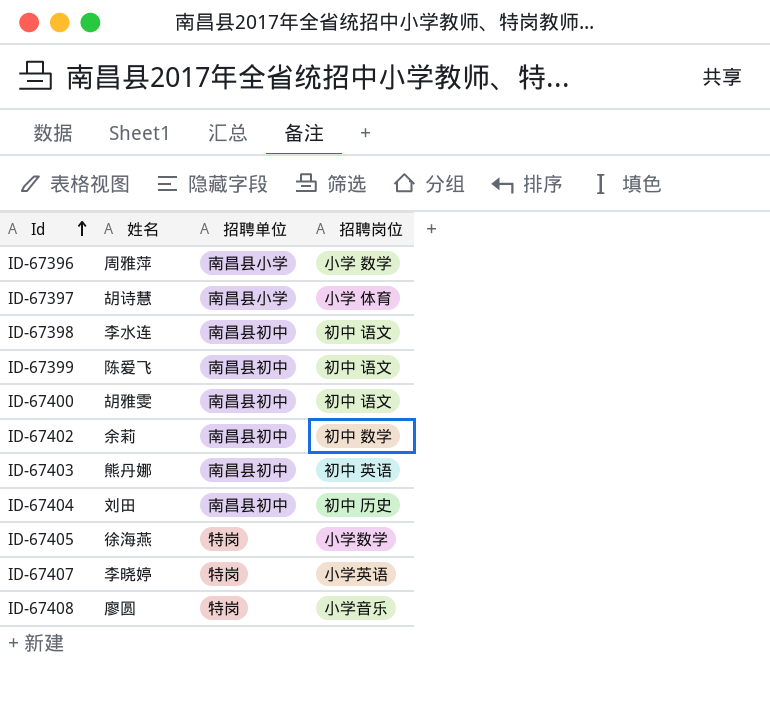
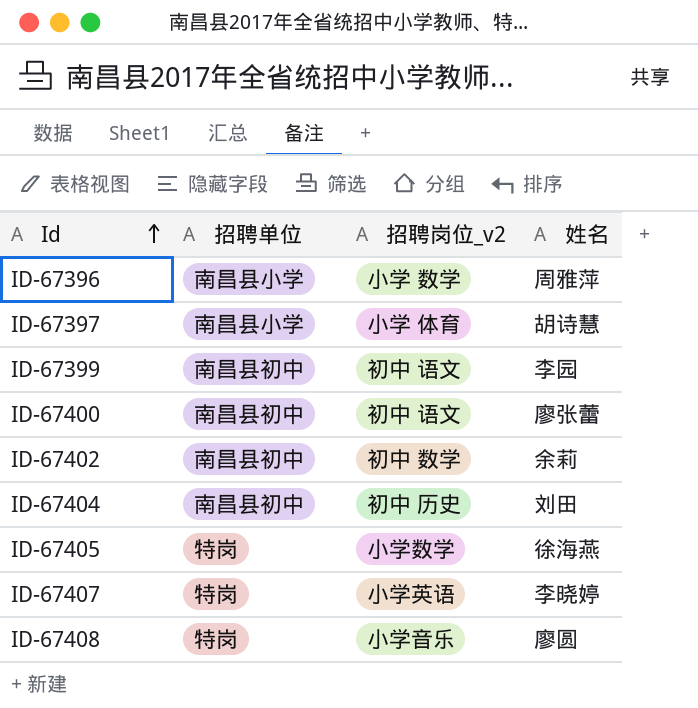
column name: 招聘岗位 -> 招聘岗位_v2
column 姓名 | position: 2 -> 4
row ID-67398: 李水连 | 南昌县初中 | 初中 语文 -> none
row ID-67403: 熊丹娜 | 南昌县初中 | 初中 英语 -> none
ID-67399 | 姓名: 陈爱飞 -> 李园
ID-67400 | 姓名: 胡雅雯 -> 廖张蕾

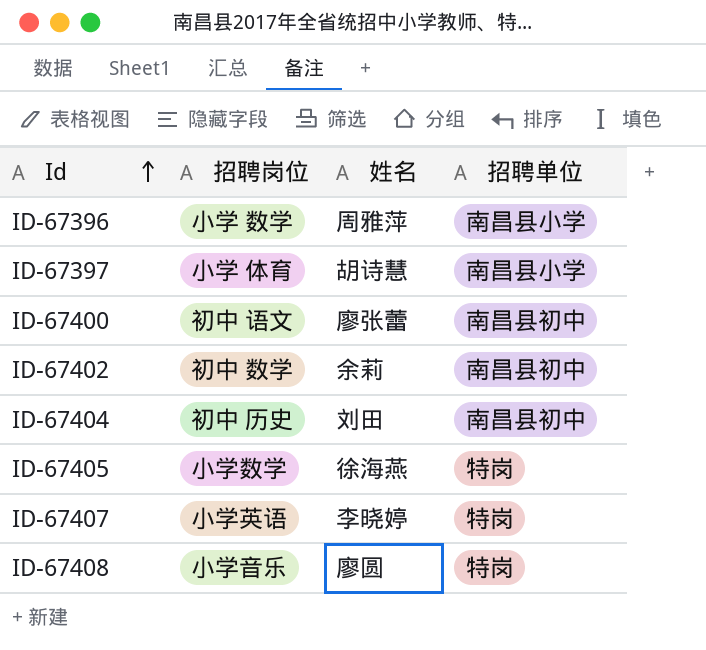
column name: 招聘岗位_v2 -> 招聘岗位
column 招聘单位 | position: 2 -> 4
row ID-67399: 南昌县初中 | 初中 语文 | 李园 -> none

